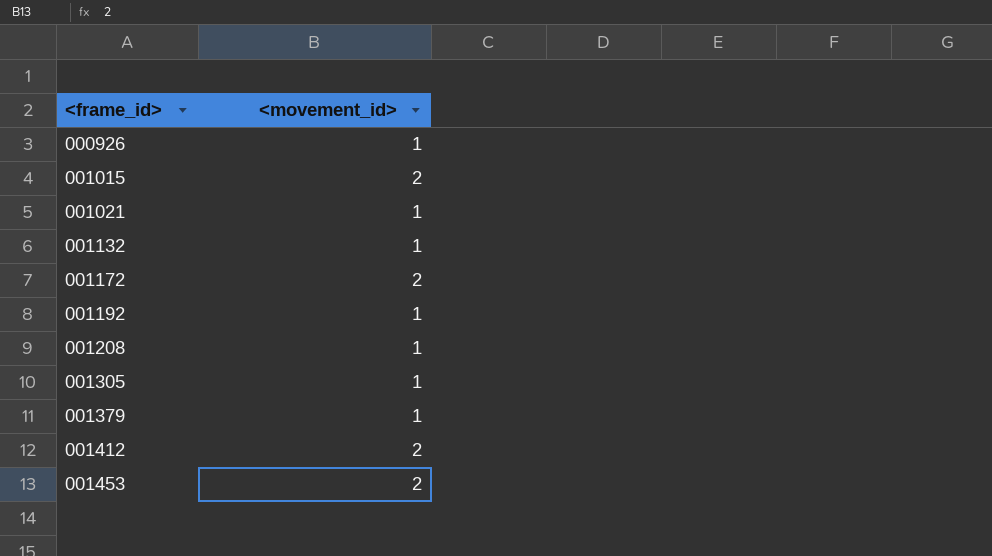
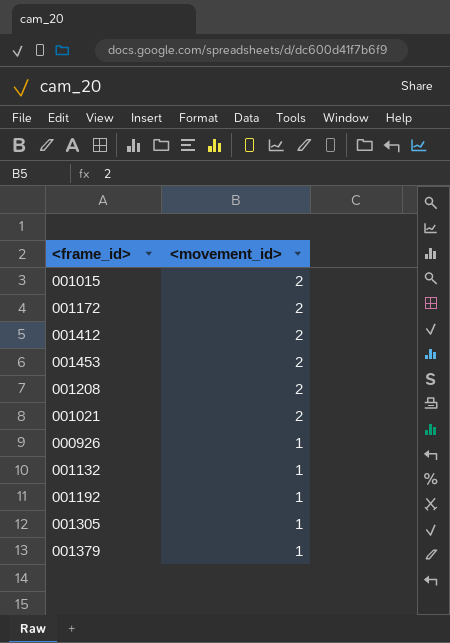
row order: <frame_id> ascending -> <movement_id> descending
001208 | <movement_id>: 1 -> 2
001021 | <movement_id>: 1 -> 2

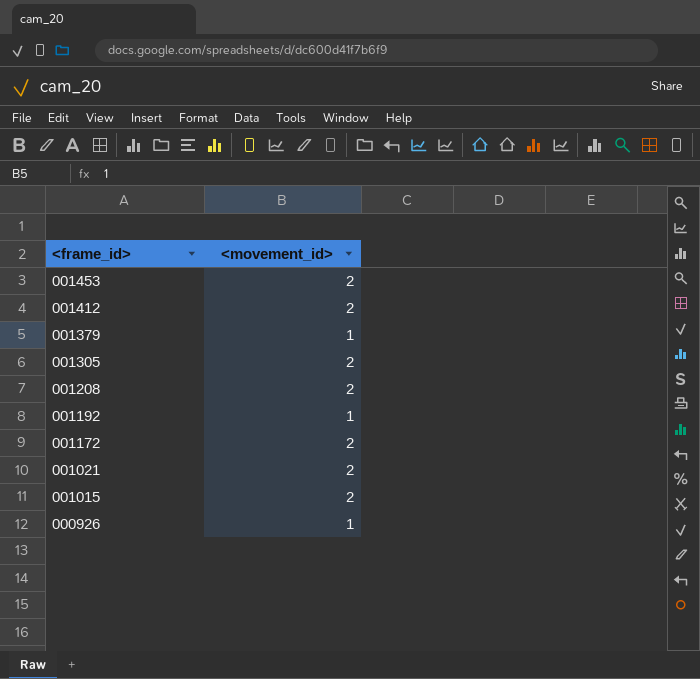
row order: <movement_id> descending -> <frame_id> descending
row 001132: 1 -> none
001305 | <movement_id>: 1 -> 2

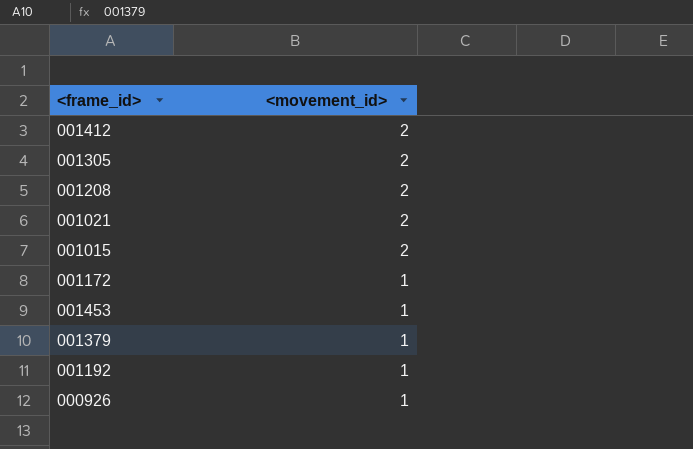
row order: <frame_id> descending -> <movement_id> descending
001172 | <movement_id>: 2 -> 1
001453 | <movement_id>: 2 -> 1

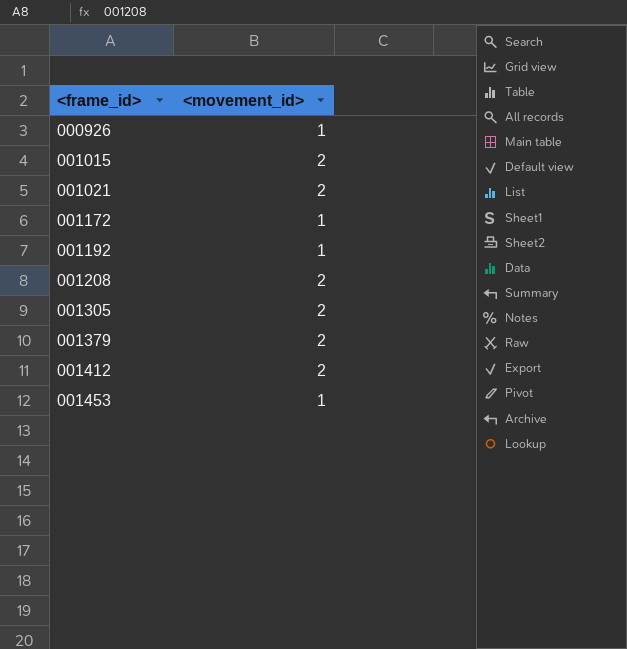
row order: <movement_id> descending -> <frame_id> ascending
001379 | <movement_id>: 1 -> 2

